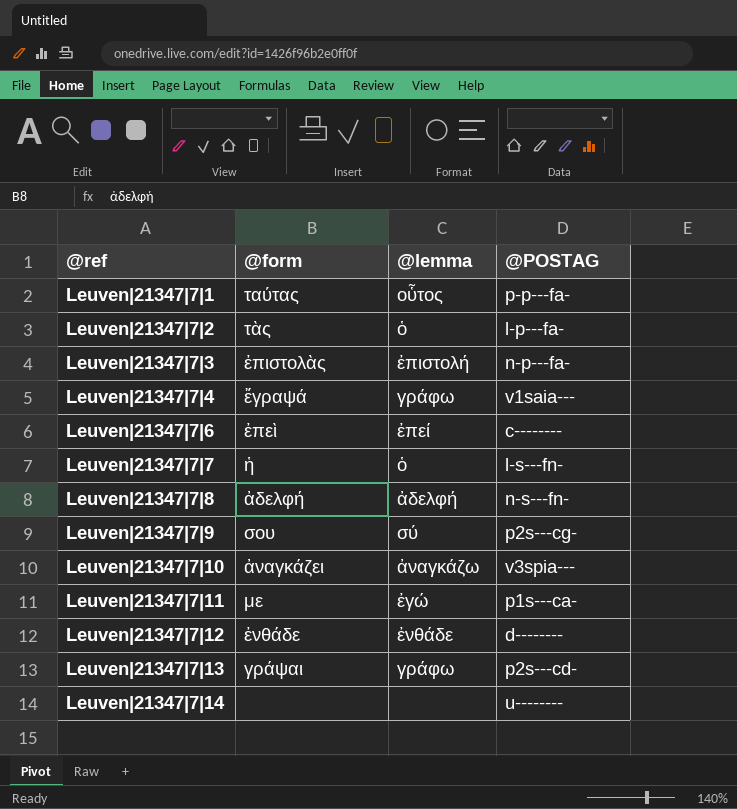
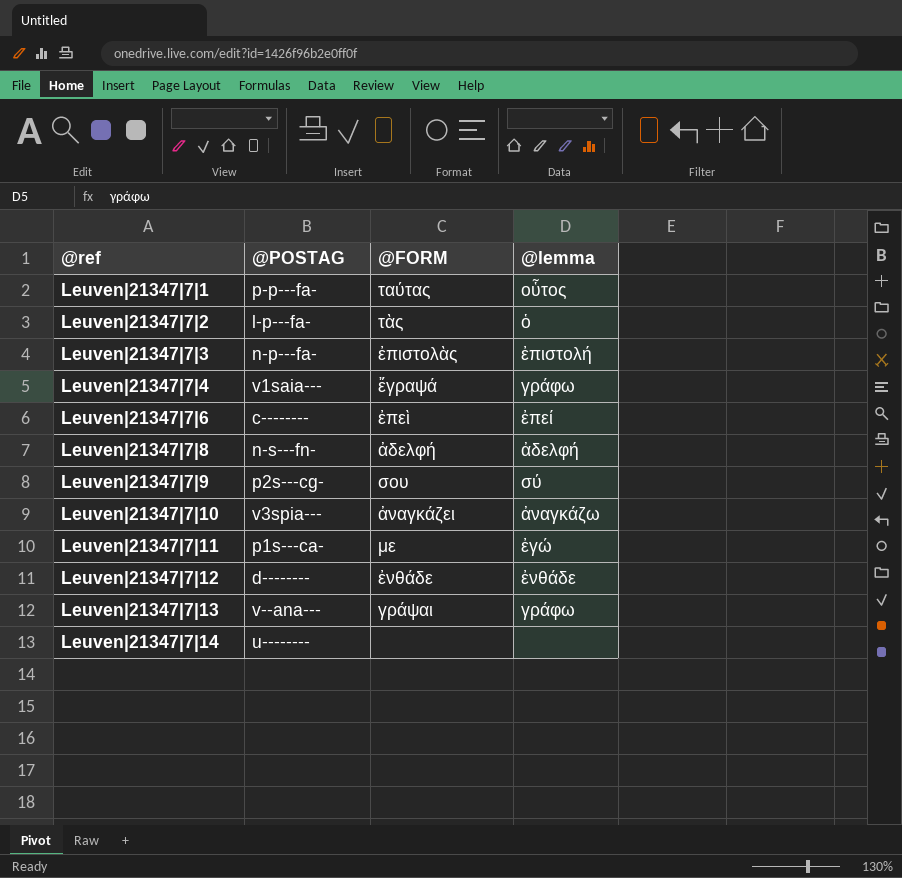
column @POSTAG | position: 4 -> 2
column name: @form -> @FORM
row Leuven|21347|7|7: ἡ | ὁ | l-s---fn- -> none
Leuven|21347|7|13 | @POSTAG: p2s---cd- -> v--ana---

